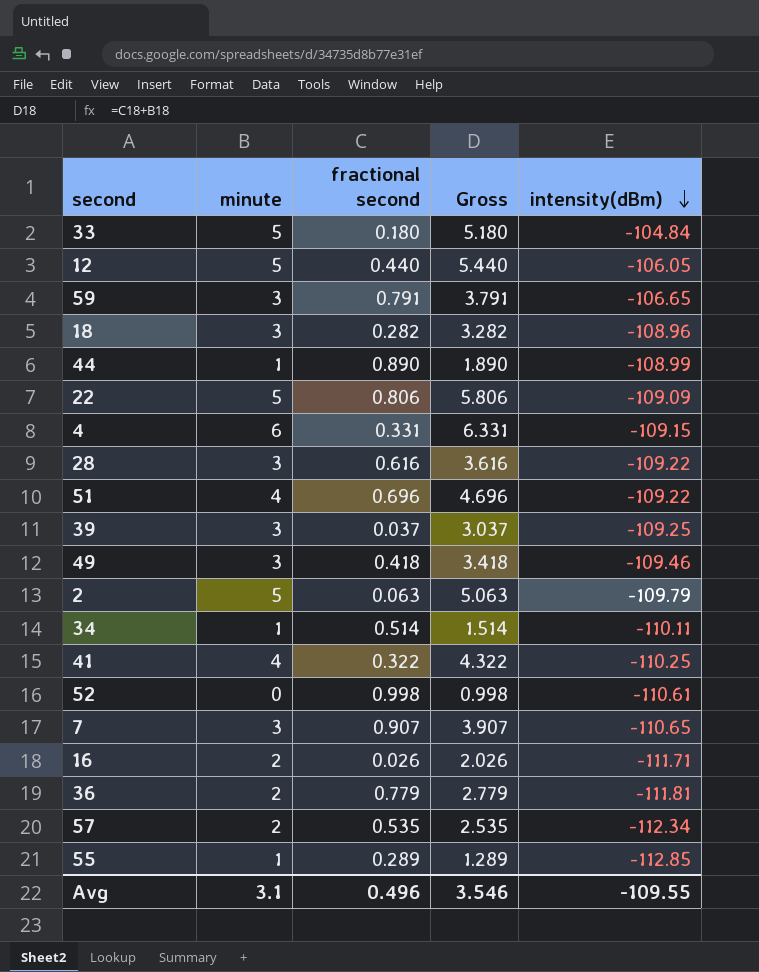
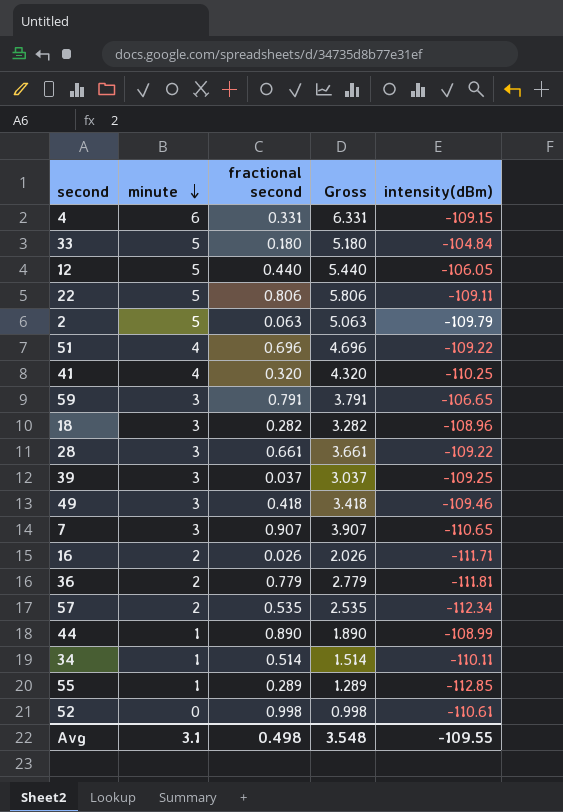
row order: intensity(dBm) descending -> minute descending
22 | intensity(dBm): -109.09 -> -109.11
41 | fractional second: 0.322 -> 0.320
41 | Gross: 4.322 -> 4.320
28 | fractional second: 0.616 -> 0.661
28 | Gross: 3.616 -> 3.661
Avg | fractional second: 0.496 -> 0.498
Avg | Gross: 3.546 -> 3.548

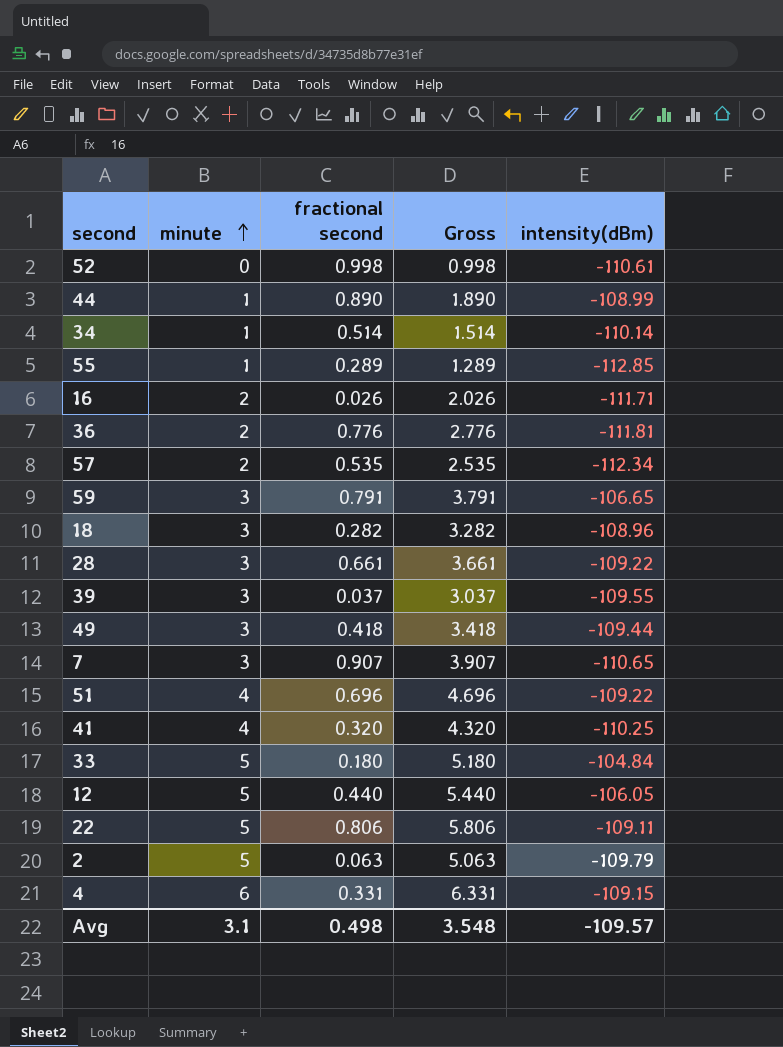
row order: minute descending -> minute ascending
34 | intensity(dBm): -110.11 -> -110.14
36 | fractional second: 0.779 -> 0.776
36 | Gross: 2.779 -> 2.776
39 | intensity(dBm): -109.25 -> -109.55
49 | intensity(dBm): -109.46 -> -109.44
Avg | intensity(dBm): -109.55 -> -109.57

